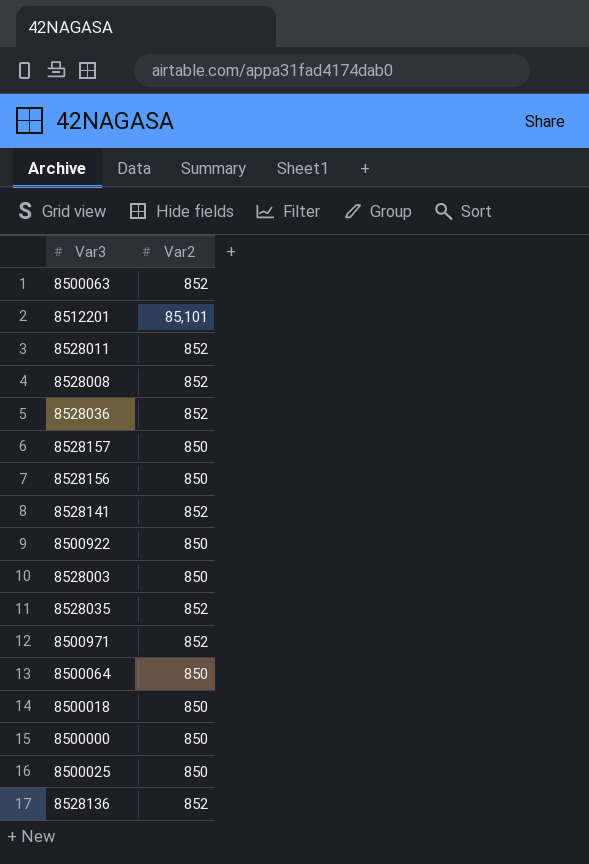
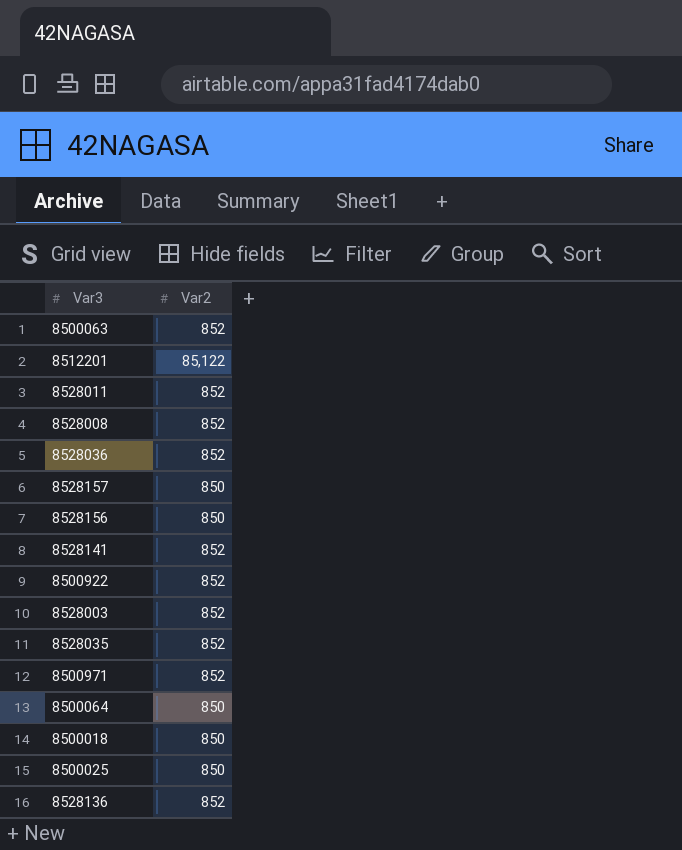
row 8500000: 850 -> none
8512201 | Var2: 85,101 -> 85,122
8500922 | Var2: 850 -> 852
8528003 | Var2: 850 -> 852

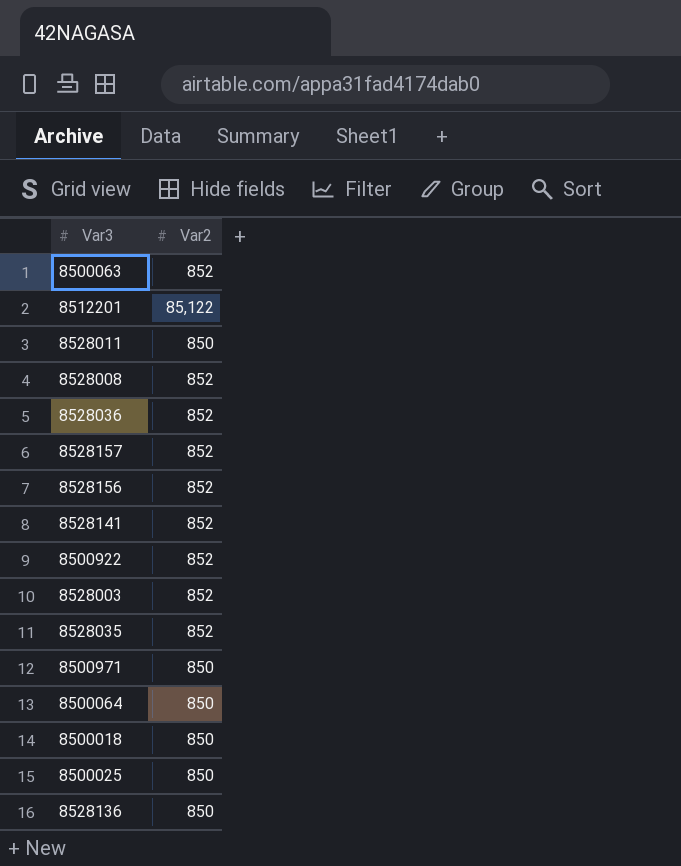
8528011 | Var2: 852 -> 850
8528157 | Var2: 850 -> 852
8528156 | Var2: 850 -> 852
8500971 | Var2: 852 -> 850
8528136 | Var2: 852 -> 850

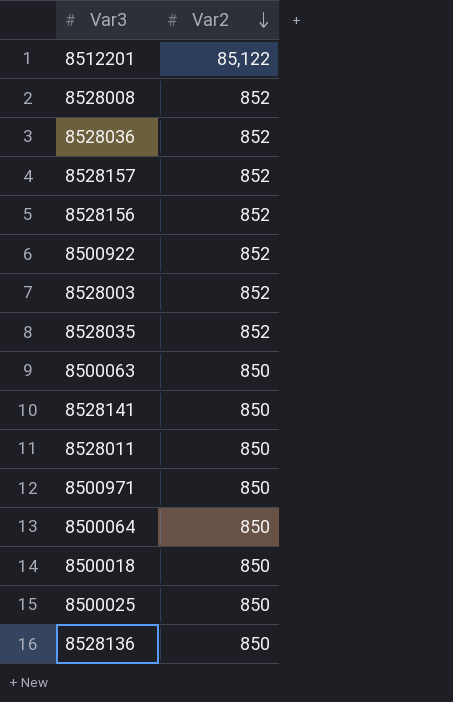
row order: none -> Var2 descending
8500063 | Var2: 852 -> 850
8528141 | Var2: 852 -> 850

